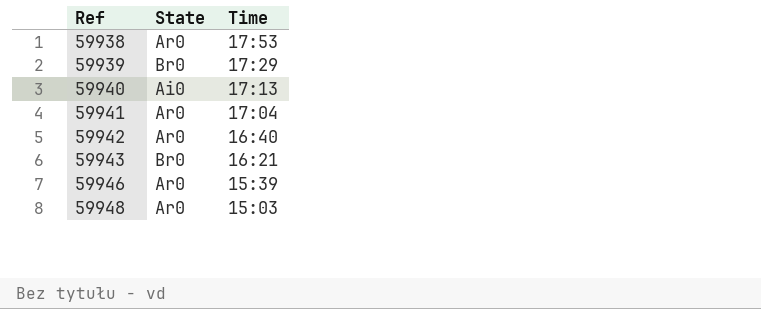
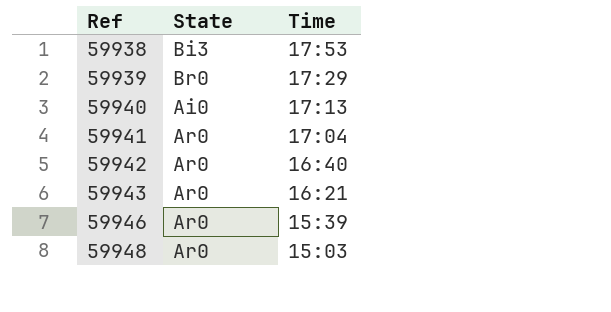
59938 | State: Ar0 -> Bi3
59943 | State: Br0 -> Ar0

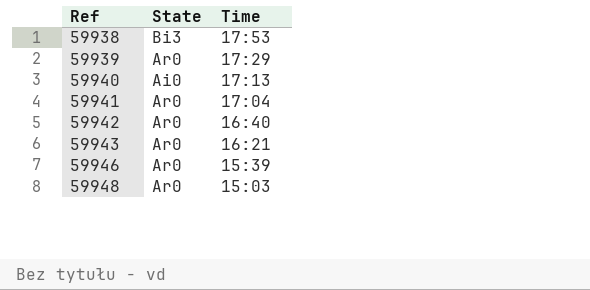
59939 | State: Br0 -> Ar0

